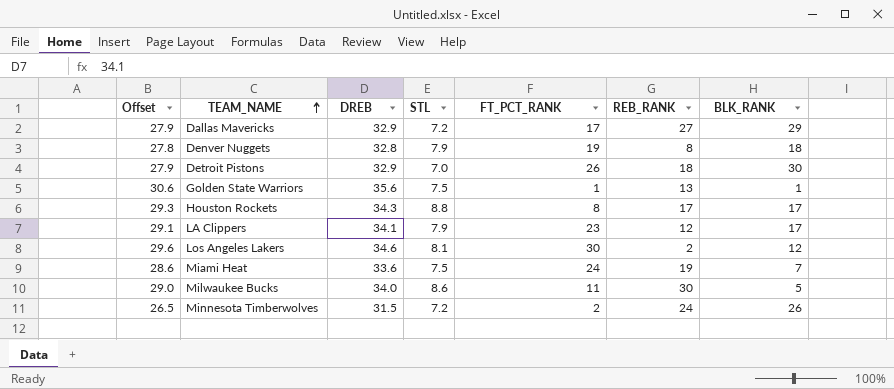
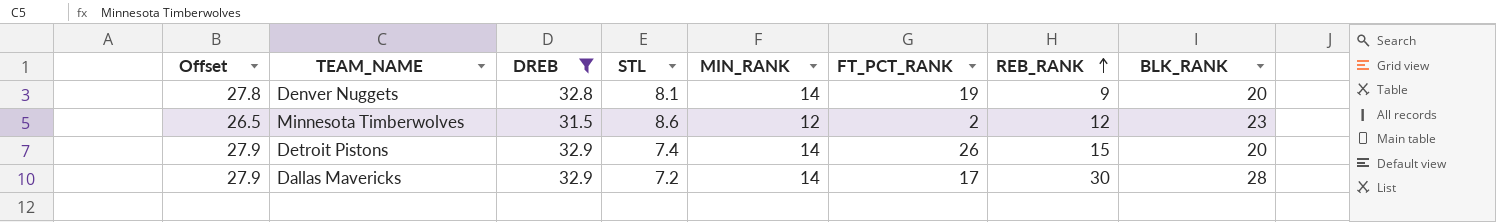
filter: none -> DREB <= 32.9
row order: TEAM_NAME ascending -> REB_RANK ascending
column MIN_RANK | position: none -> 5
Denver Nuggets | STL: 7.9 -> 8.1
Denver Nuggets | REB_RANK: 8 -> 9
Denver Nuggets | BLK_RANK: 18 -> 20
Minnesota Timberwolves | STL: 7.2 -> 8.6
Minnesota Timberwolves | REB_RANK: 24 -> 12
Minnesota Timberwolves | BLK_RANK: 26 -> 23
Detroit Pistons | STL: 7.0 -> 7.4
Detroit Pistons | REB_RANK: 18 -> 15
Detroit Pistons | BLK_RANK: 30 -> 20
Dallas Mavericks | REB_RANK: 27 -> 30
Dallas Mavericks | BLK_RANK: 29 -> 28

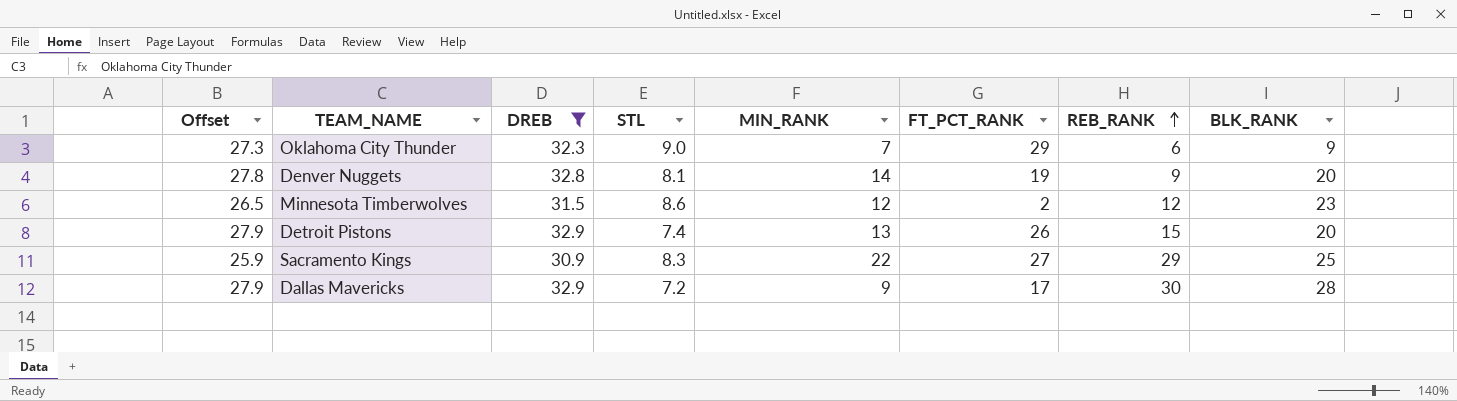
row Oklahoma City Thunder: none -> 27.3 | 32.3 | 9.0 | 7 | 29 | 6 | 9
Detroit Pistons | MIN_RANK: 14 -> 13
row Sacramento Kings: none -> 25.9 | 30.9 | 8.3 | 22 | 27 | 29 | 25
Dallas Mavericks | MIN_RANK: 14 -> 9

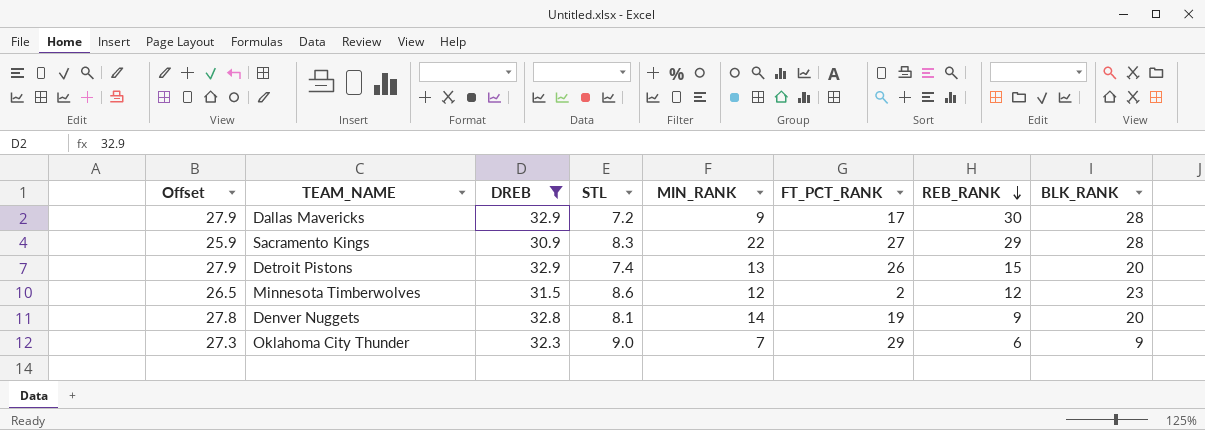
row order: REB_RANK ascending -> REB_RANK descending
Sacramento Kings | BLK_RANK: 25 -> 28

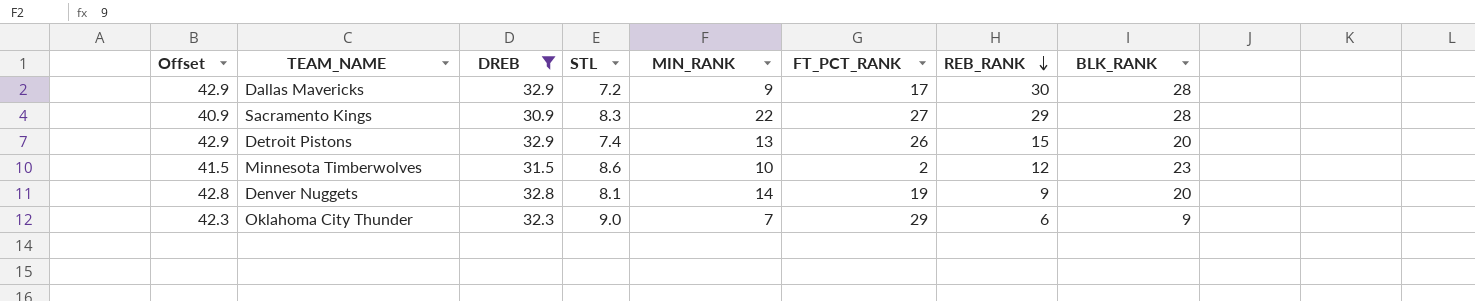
column Offset | formula: [DREB] - 5 -> [DREB] + 10
Minnesota Timberwolves | MIN_RANK: 12 -> 10

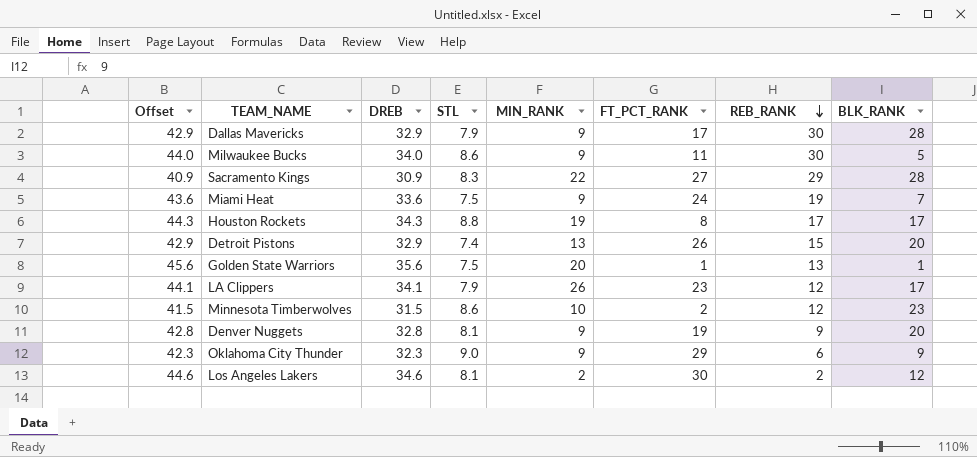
filter: DREB <= 32.9 -> none
Dallas Mavericks | STL: 7.2 -> 7.9
Denver Nuggets | MIN_RANK: 14 -> 9
Oklahoma City Thunder | MIN_RANK: 7 -> 9

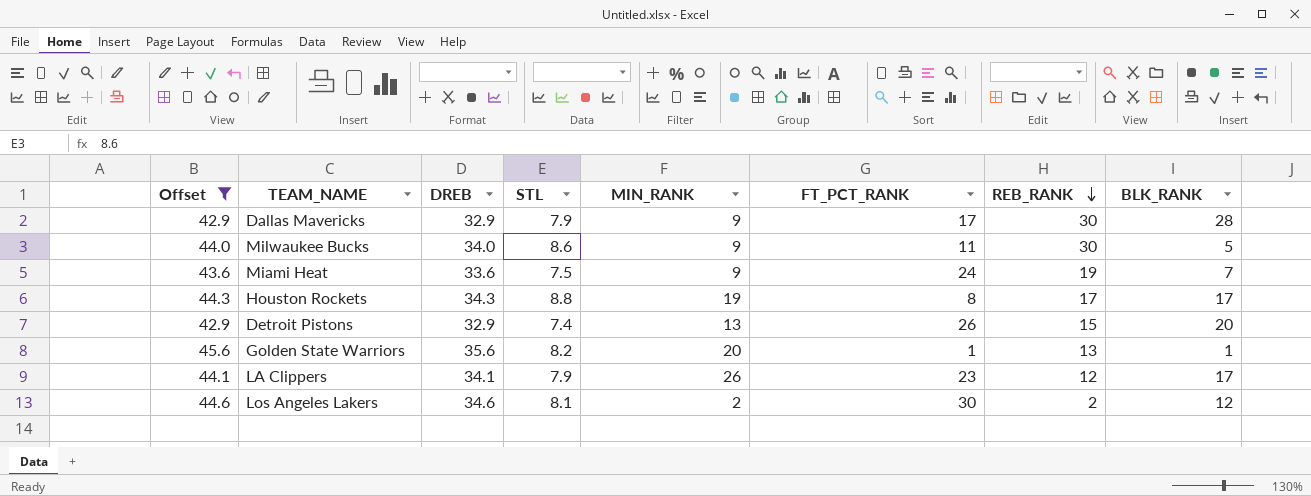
filter: none -> Offset >= 42.9
Golden State Warriors | STL: 7.5 -> 8.2

